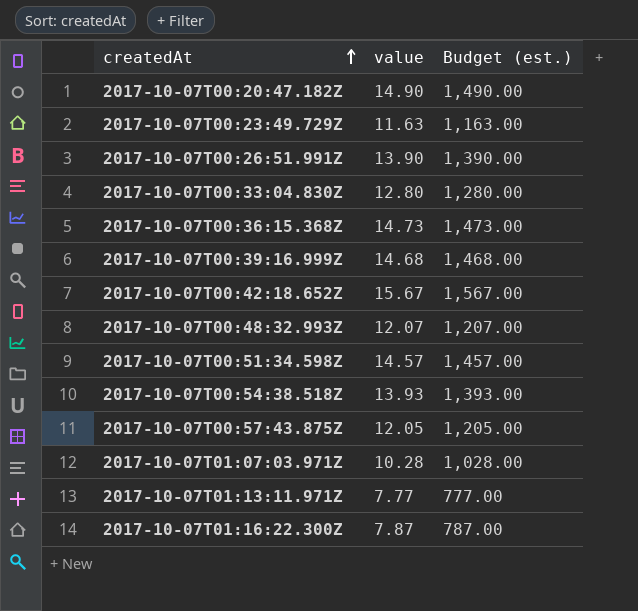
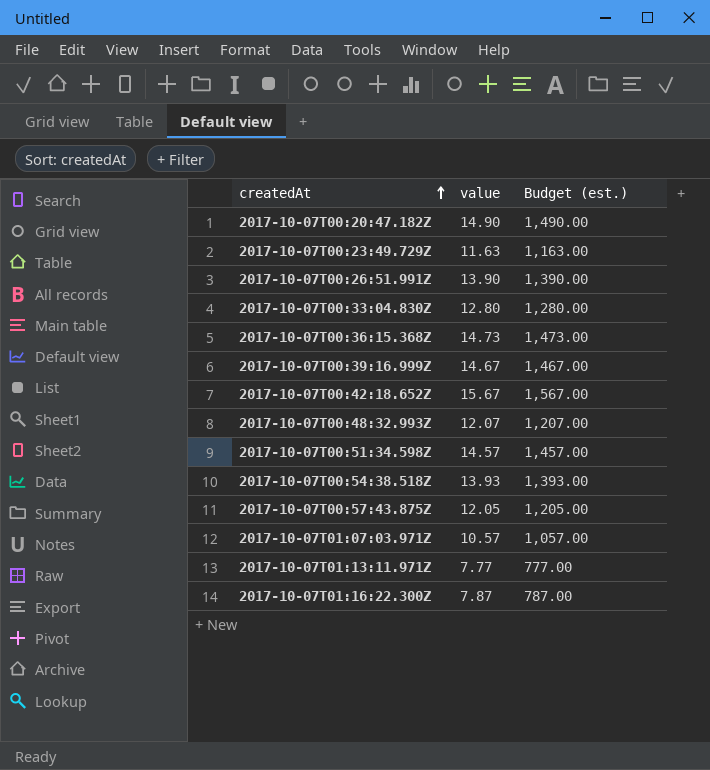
2017-10-07T00:39:16.999Z | value: 14.68 -> 14.67
2017-10-07T00:39:16.999Z | Budget (est.): 1,468.00 -> 1,467.00
2017-10-07T01:07:03.971Z | value: 10.28 -> 10.57
2017-10-07T01:07:03.971Z | Budget (est.): 1,028.00 -> 1,057.00

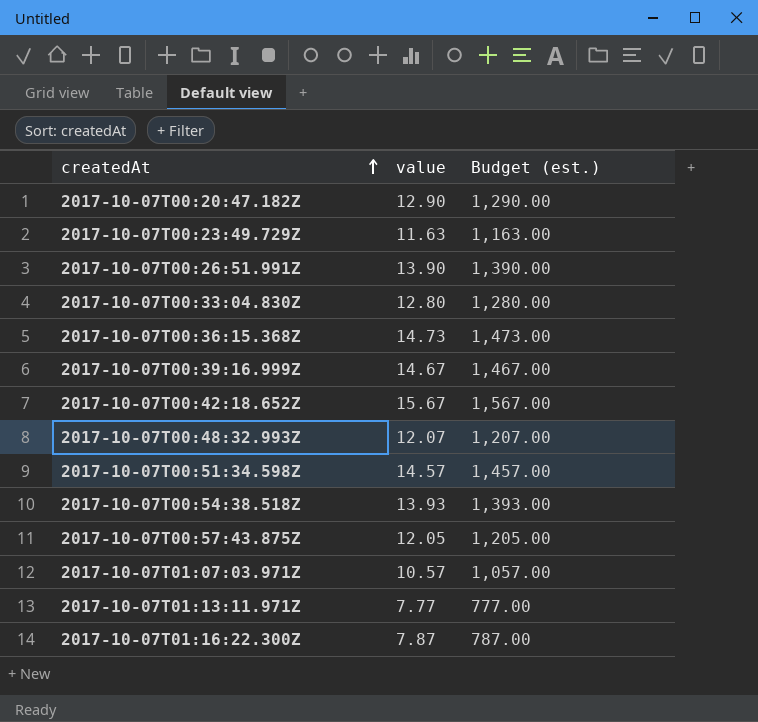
2017-10-07T00:20:47.182Z | value: 14.90 -> 12.90
2017-10-07T00:20:47.182Z | Budget (est.): 1,490.00 -> 1,290.00

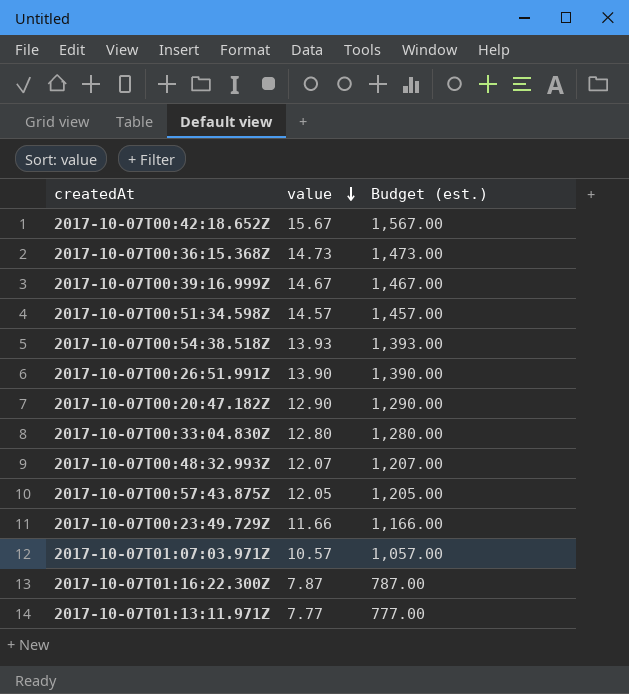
row order: createdAt ascending -> value descending
2017-10-07T00:23:49.729Z | value: 11.63 -> 11.66
2017-10-07T00:23:49.729Z | Budget (est.): 1,163.00 -> 1,166.00

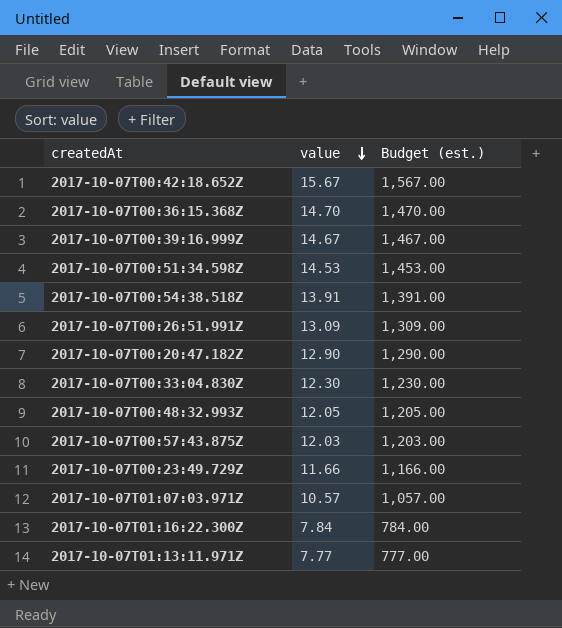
2017-10-07T00:36:15.368Z | value: 14.73 -> 14.70
2017-10-07T00:36:15.368Z | Budget (est.): 1,473.00 -> 1,470.00
2017-10-07T00:51:34.598Z | value: 14.57 -> 14.53
2017-10-07T00:51:34.598Z | Budget (est.): 1,457.00 -> 1,453.00
2017-10-07T00:54:38.518Z | value: 13.93 -> 13.91
2017-10-07T00:54:38.518Z | Budget (est.): 1,393.00 -> 1,391.00
2017-10-07T00:26:51.991Z | value: 13.90 -> 13.09
2017-10-07T00:26:51.991Z | Budget (est.): 1,390.00 -> 1,309.00
2017-10-07T00:33:04.830Z | value: 12.80 -> 12.30
2017-10-07T00:33:04.830Z | Budget (est.): 1,280.00 -> 1,230.00
2017-10-07T00:48:32.993Z | value: 12.07 -> 12.05
2017-10-07T00:48:32.993Z | Budget (est.): 1,207.00 -> 1,205.00
2017-10-07T00:57:43.875Z | value: 12.05 -> 12.03
2017-10-07T00:57:43.875Z | Budget (est.): 1,205.00 -> 1,203.00
2017-10-07T01:16:22.300Z | value: 7.87 -> 7.84
2017-10-07T01:16:22.300Z | Budget (est.): 787.00 -> 784.00

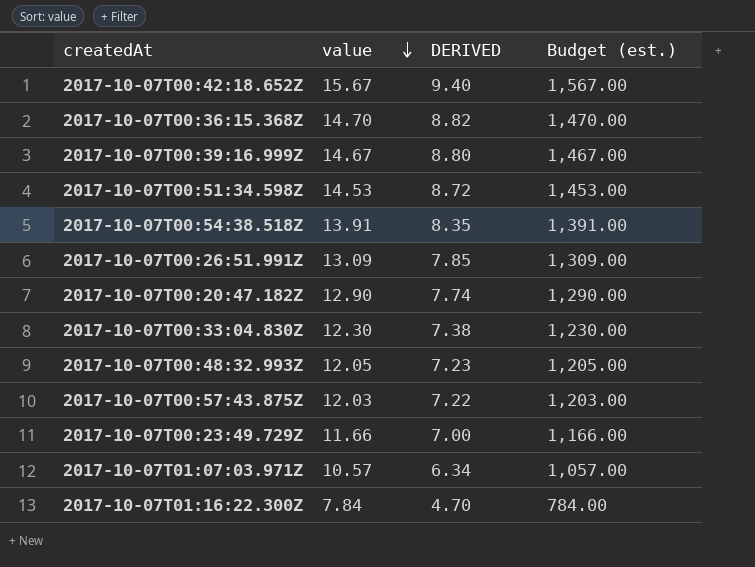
column DERIVED | formula: none -> [value] * 0.6
row 2017-10-07T01:13:11.971Z: 7.77 | 777.00 -> none

